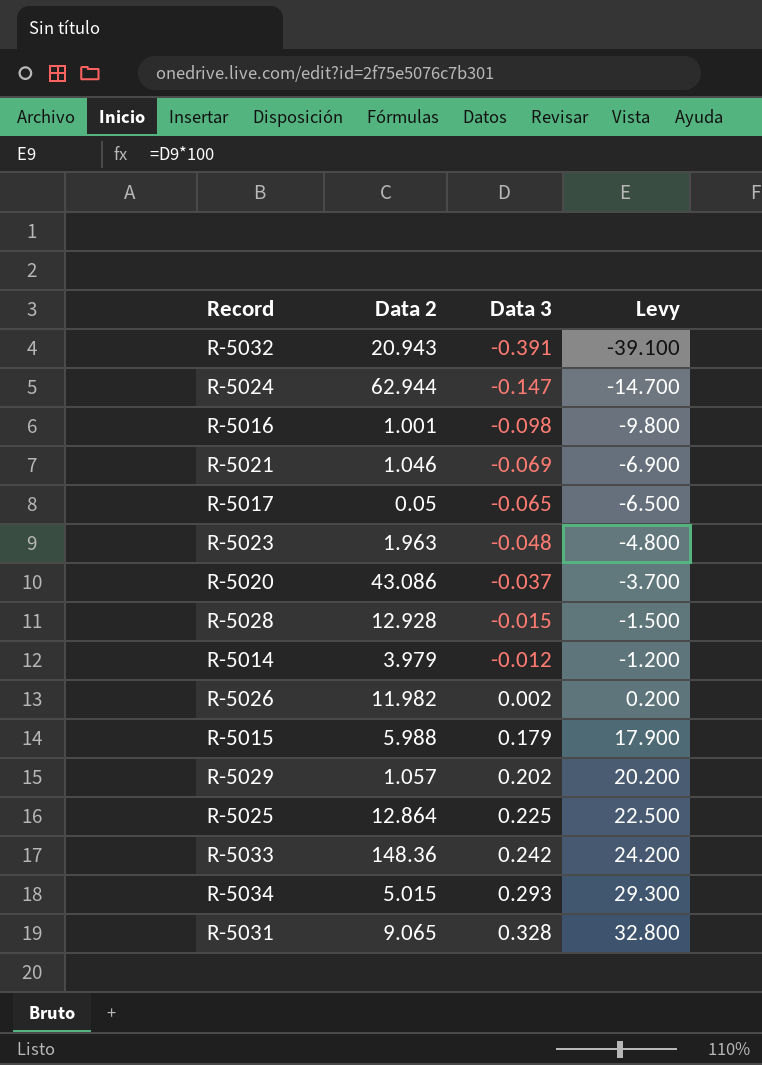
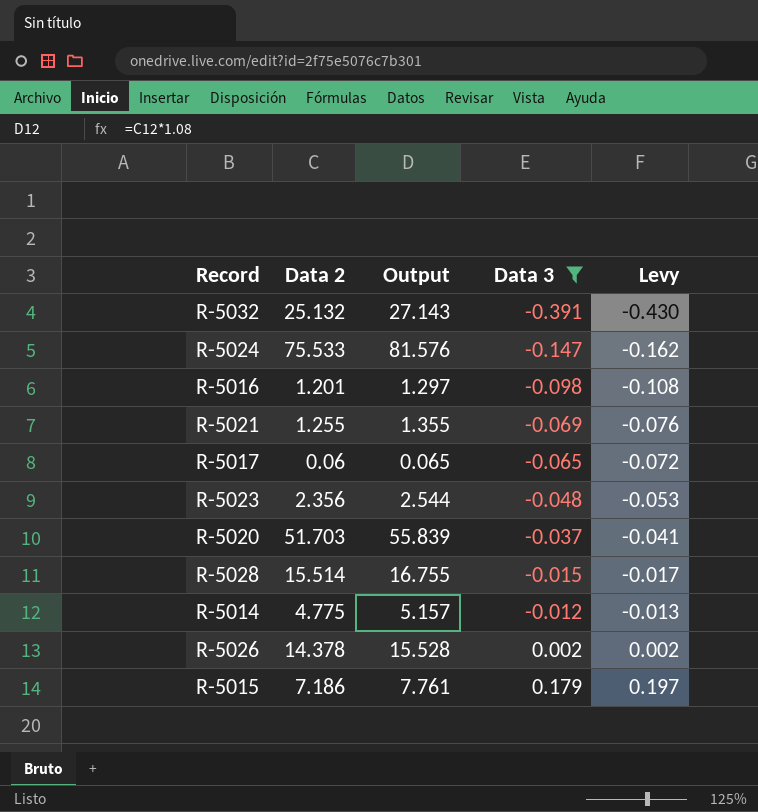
filter: none -> Data 3 <= 0.179
column Output | formula: none -> [Data 2] * 1.08
column Levy | formula: [Data 3] * 100 -> [Data 3] * 1.1
R-5032 | Data 2: 20.943 -> 25.132
R-5024 | Data 2: 62.944 -> 75.533
R-5016 | Data 2: 1.001 -> 1.201
R-5021 | Data 2: 1.046 -> 1.255
R-5017 | Data 2: 0.05 -> 0.06
R-5023 | Data 2: 1.963 -> 2.356
R-5020 | Data 2: 43.086 -> 51.703
R-5028 | Data 2: 12.928 -> 15.514
R-5014 | Data 2: 3.979 -> 4.775
R-5026 | Data 2: 11.982 -> 14.378
R-5015 | Data 2: 5.988 -> 7.186

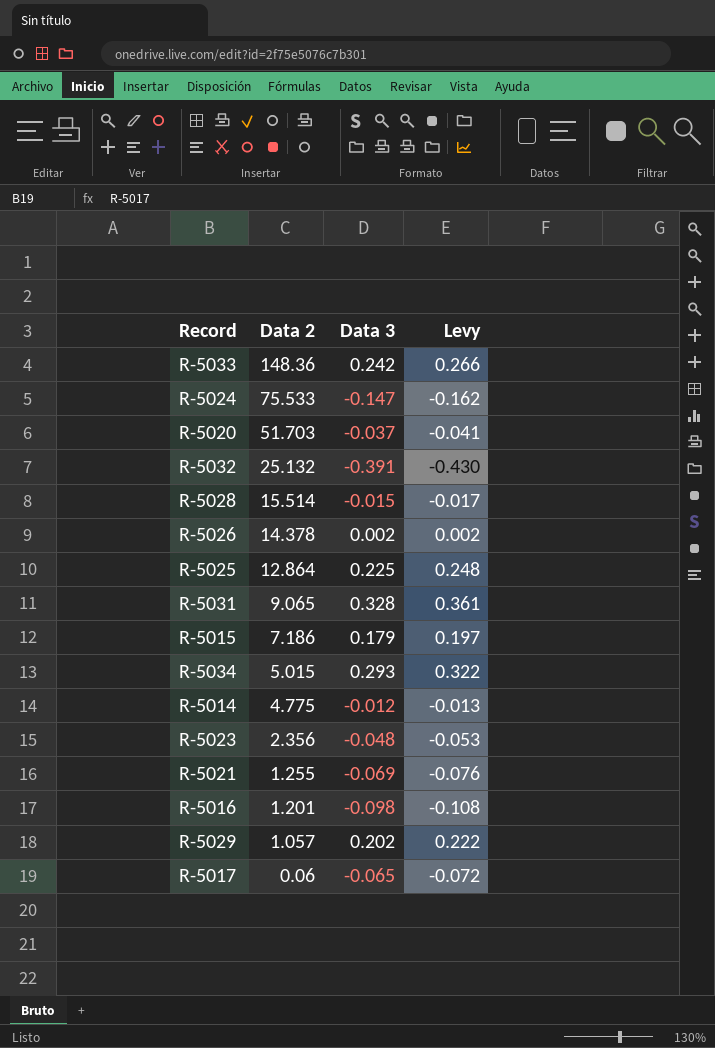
filter: Data 3 <= 0.179 -> none
row order: Data 3 ascending -> Data 2 descending
column Output | formula: [Data 2] * 1.08 -> none

